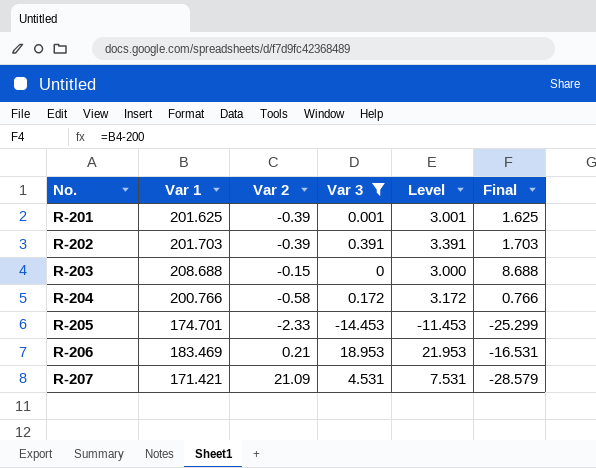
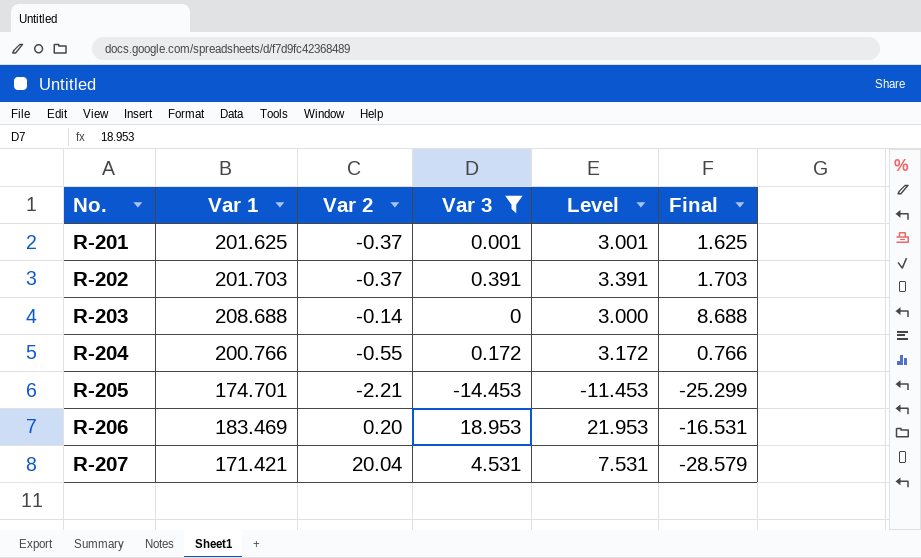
R-201 | Var 2: -0.39 -> -0.37
R-202 | Var 2: -0.39 -> -0.37
R-203 | Var 2: -0.15 -> -0.14
R-204 | Var 2: -0.58 -> -0.55
R-205 | Var 2: -2.33 -> -2.21
R-206 | Var 2: 0.21 -> 0.20
R-207 | Var 2: 21.09 -> 20.04

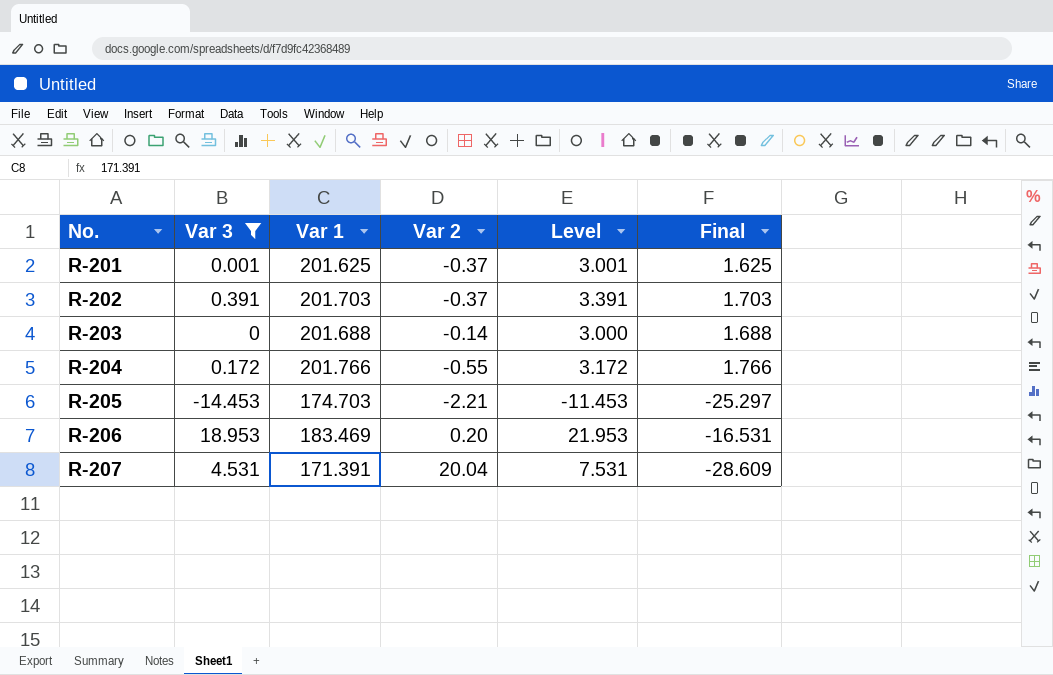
column Var 3 | position: 4 -> 2
R-203 | Var 1: 208.688 -> 201.688
R-203 | Final: 8.688 -> 1.688
R-204 | Var 1: 200.766 -> 201.766
R-204 | Final: 0.766 -> 1.766
R-205 | Var 1: 174.701 -> 174.703
R-205 | Final: -25.299 -> -25.297
R-207 | Var 1: 171.421 -> 171.391
R-207 | Final: -28.579 -> -28.609

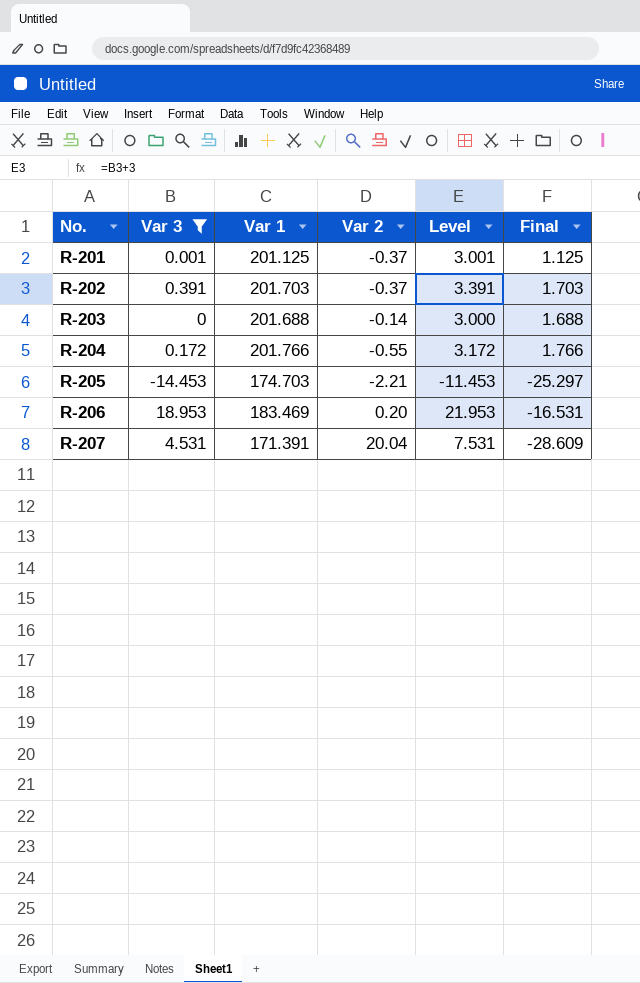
R-201 | Var 1: 201.625 -> 201.125
R-201 | Final: 1.625 -> 1.125

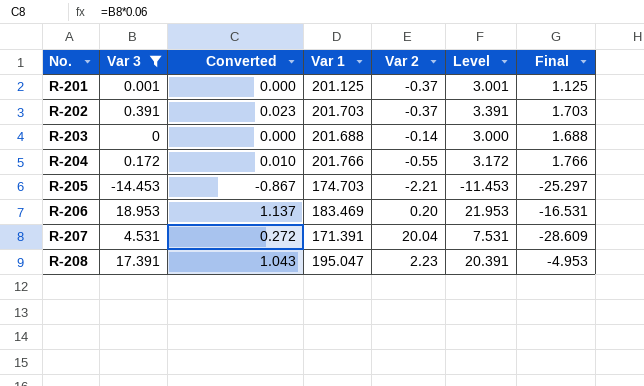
column Converted | formula: none -> [Var 3] * 0.06
row R-208: none -> 17.391 | 1.043 | 195.047 | 2.23 | 20.391 | -4.953

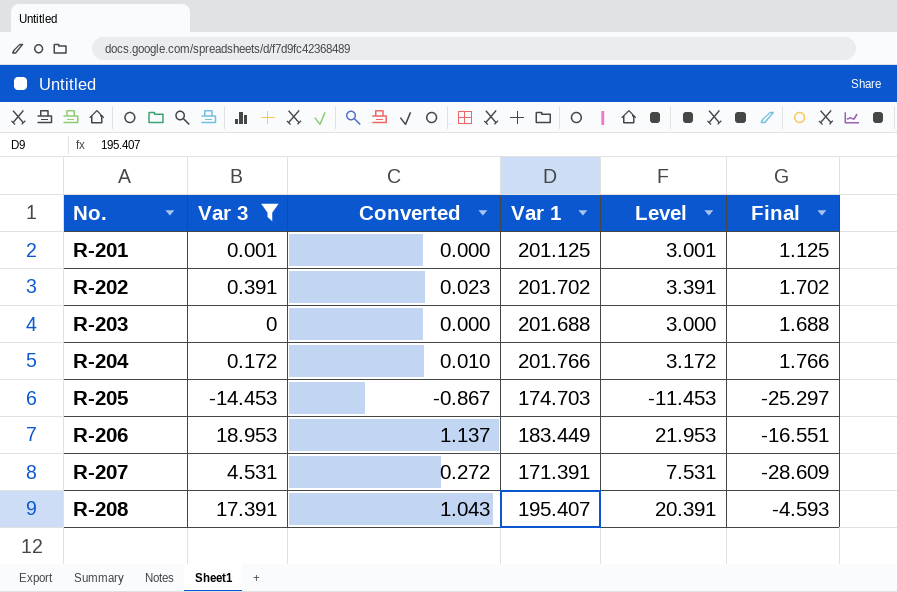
column Var 2 | position: 5 -> none
R-202 | Var 1: 201.703 -> 201.702
R-202 | Final: 1.703 -> 1.702
R-206 | Var 1: 183.469 -> 183.449
R-206 | Final: -16.531 -> -16.551
R-208 | Var 1: 195.047 -> 195.407
R-208 | Final: -4.953 -> -4.593

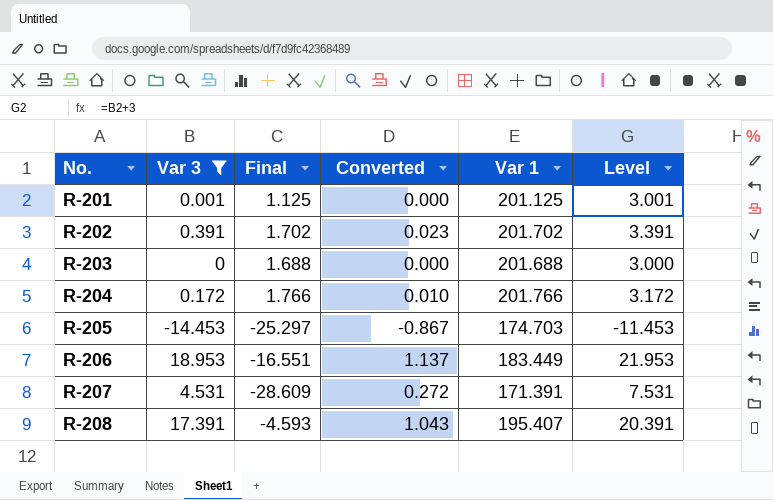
column Final | position: 6 -> 3

